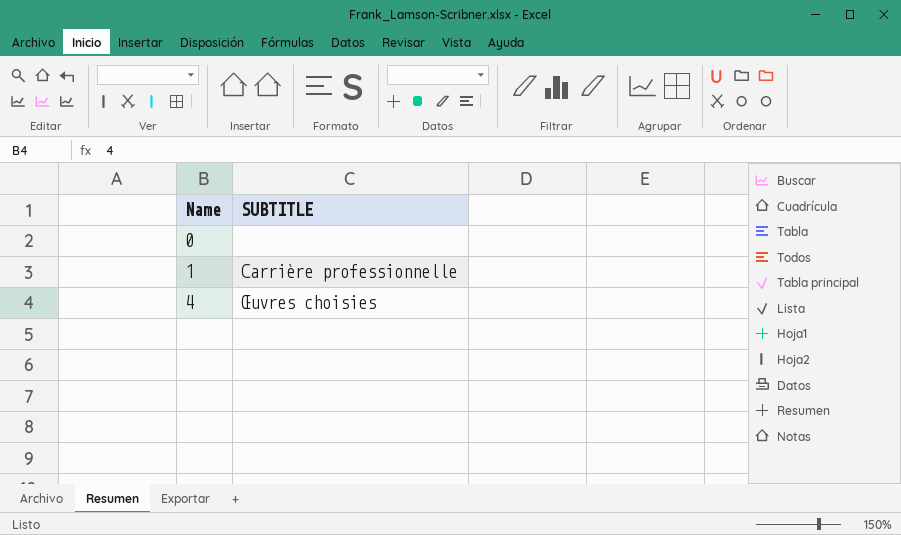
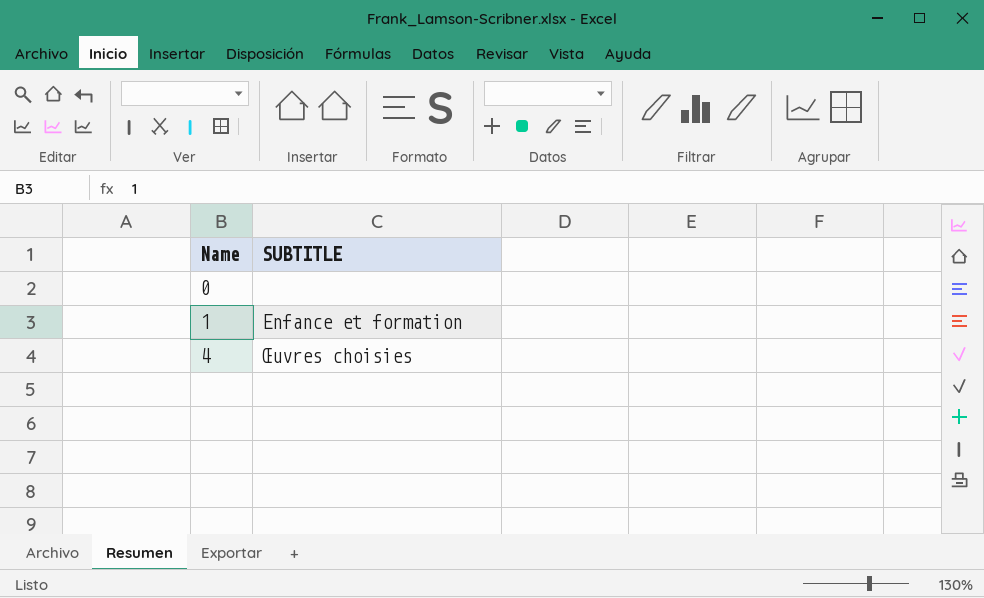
1 | SUBTITLE: Carrière professionnelle -> Enfance et formation

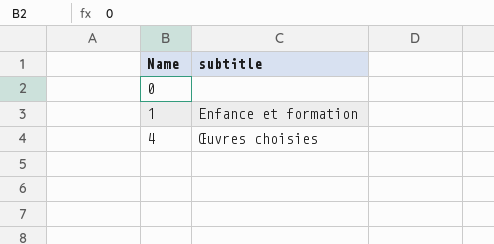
column name: SUBTITLE -> subtitle

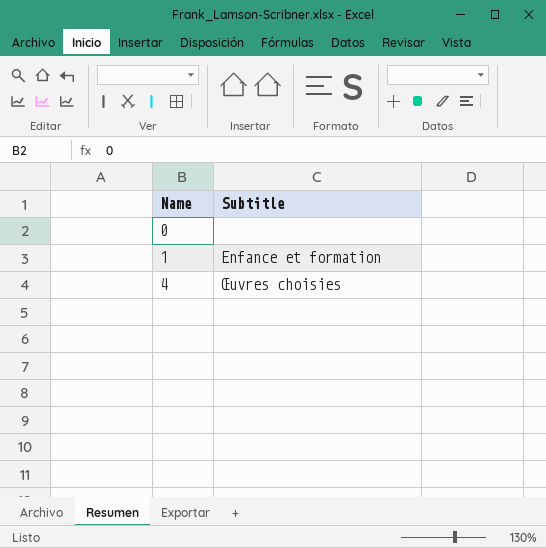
column name: subtitle -> Subtitle

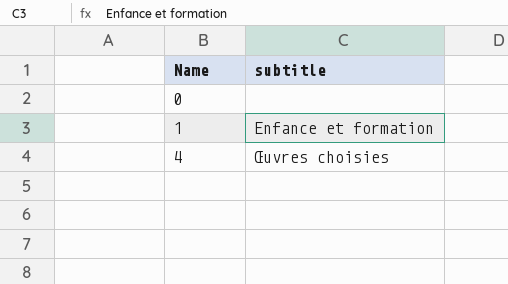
column name: Subtitle -> subtitle

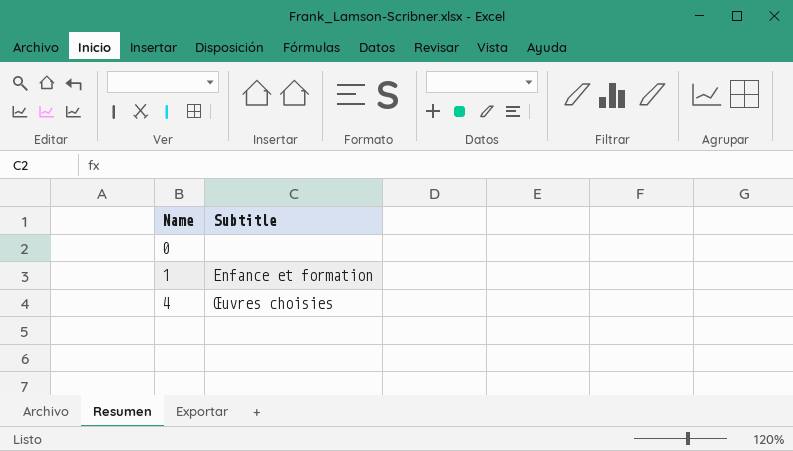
column name: subtitle -> Subtitle

